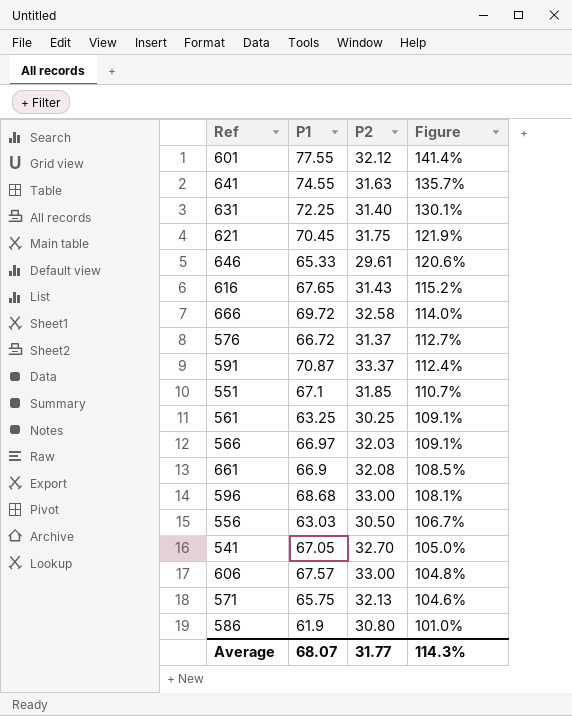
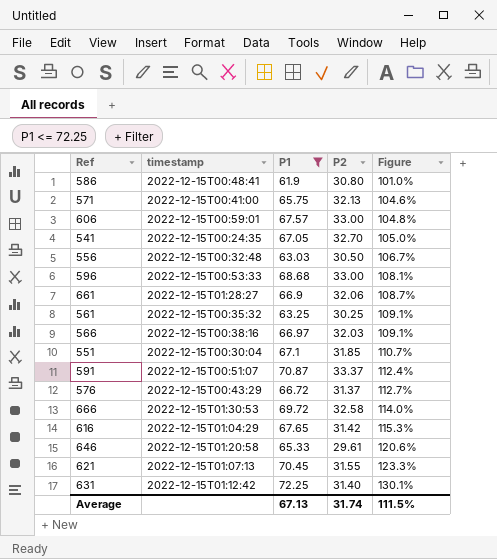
filter: none -> P1 <= 72.25
row order: Figure descending -> Figure ascending
column timestamp | position: none -> 2
661 | P2: 32.08 -> 32.06
661 | Figure: 108.5% -> 108.7%
616 | P2: 31.43 -> 31.42
616 | Figure: 115.2% -> 115.3%
621 | P2: 31.75 -> 31.55
621 | Figure: 121.9% -> 123.3%
Average | P1: 68.07 -> 67.13
Average | P2: 31.77 -> 31.74
Average | Figure: 114.3% -> 111.5%

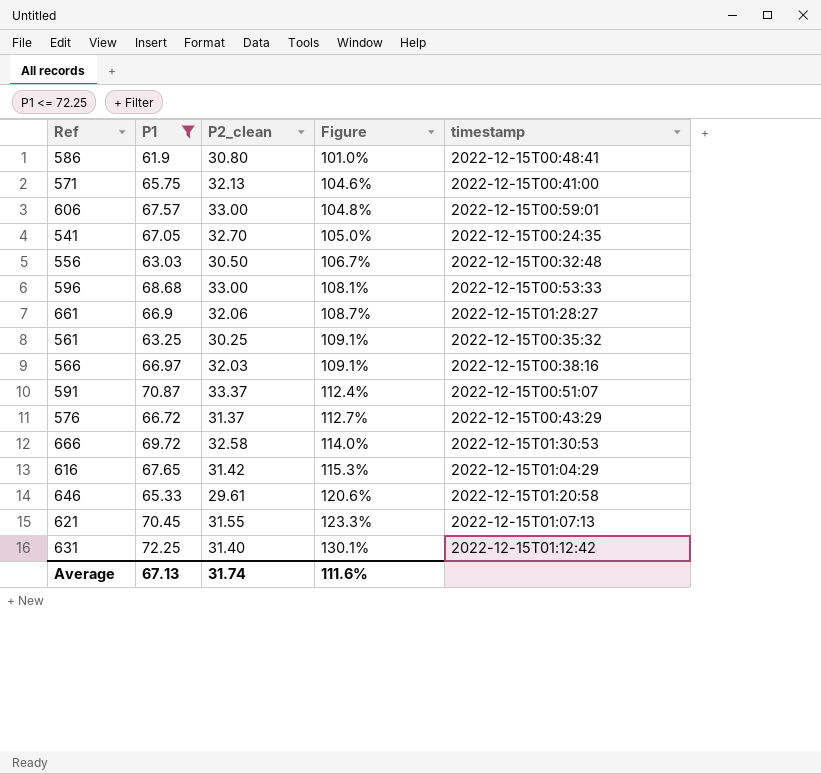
column name: P2 -> P2_clean
column timestamp | position: 2 -> 5
row 551: 2022-12-15T00:30:04 | 67.1 | 31.85 | 110.7% -> none
Average | Figure: 111.5% -> 111.6%

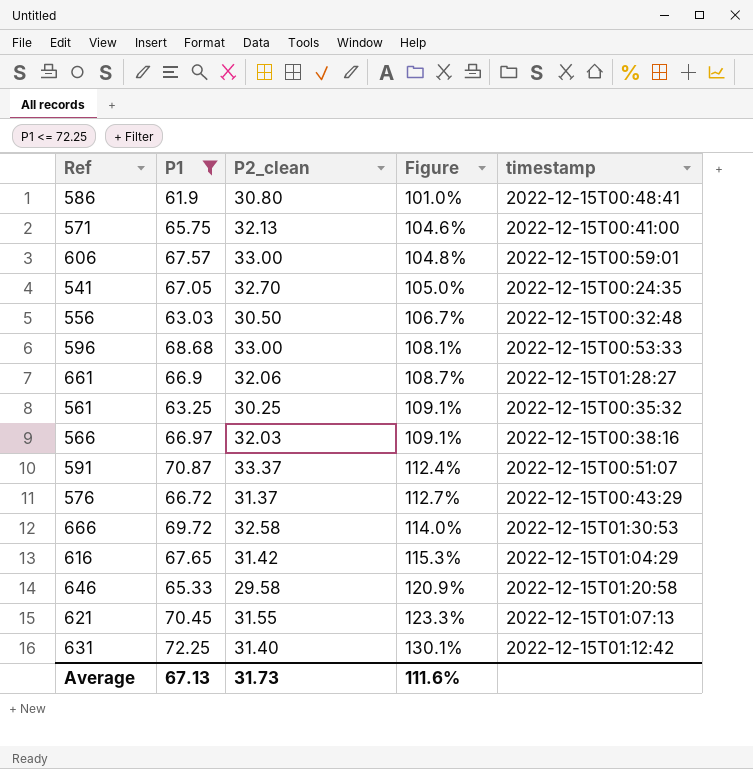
646 | P2_clean: 29.61 -> 29.58
646 | Figure: 120.6% -> 120.9%
Average | P2_clean: 31.74 -> 31.73

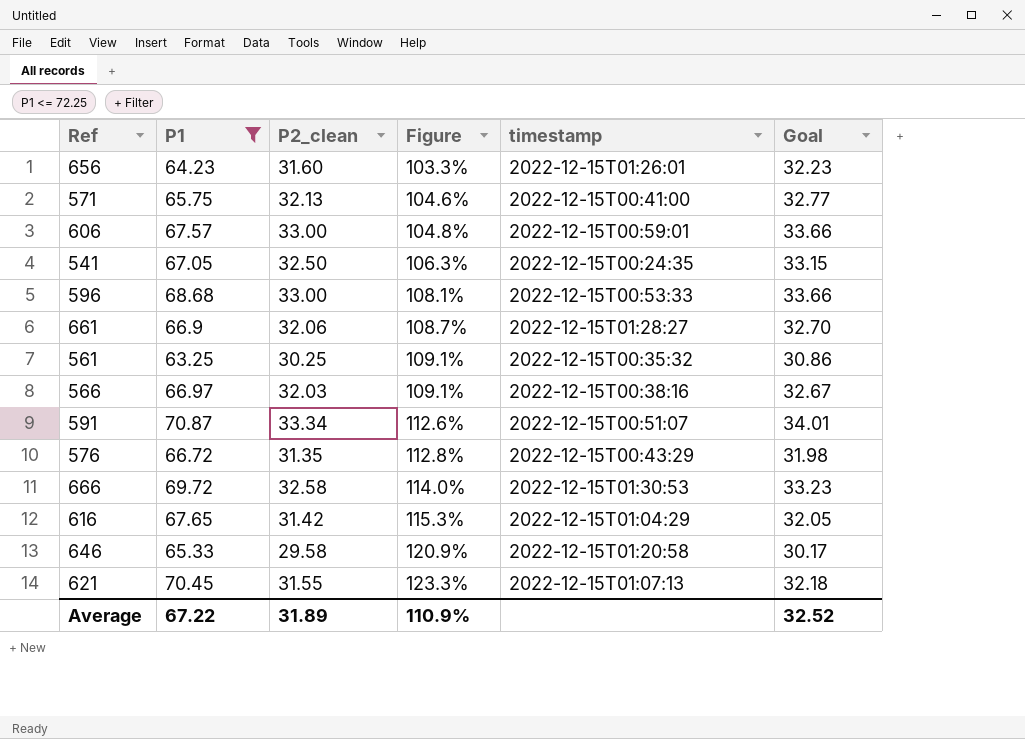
column Goal | formula: none -> [P2_clean] * 1.02
row 586: 61.9 | 30.80 | 101.0% | 2022-12-15T00:48:41 -> none
row 556: 63.03 | 30.50 | 106.7% | 2022-12-15T00:32:48 -> none
row 631: 72.25 | 31.40 | 130.1% | 2022-12-15T01:12:42 -> none
row 656: none -> 64.23 | 31.60 | 103.3% | 2022-12-15T01:26:01 | 32.23
541 | P2_clean: 32.70 -> 32.50
541 | Figure: 105.0% -> 106.3%
591 | P2_clean: 33.37 -> 33.34
591 | Figure: 112.4% -> 112.6%
576 | P2_clean: 31.37 -> 31.35
576 | Figure: 112.7% -> 112.8%
Average | P1: 67.13 -> 67.22
Average | P2_clean: 31.73 -> 31.89
Average | Figure: 111.6% -> 110.9%

